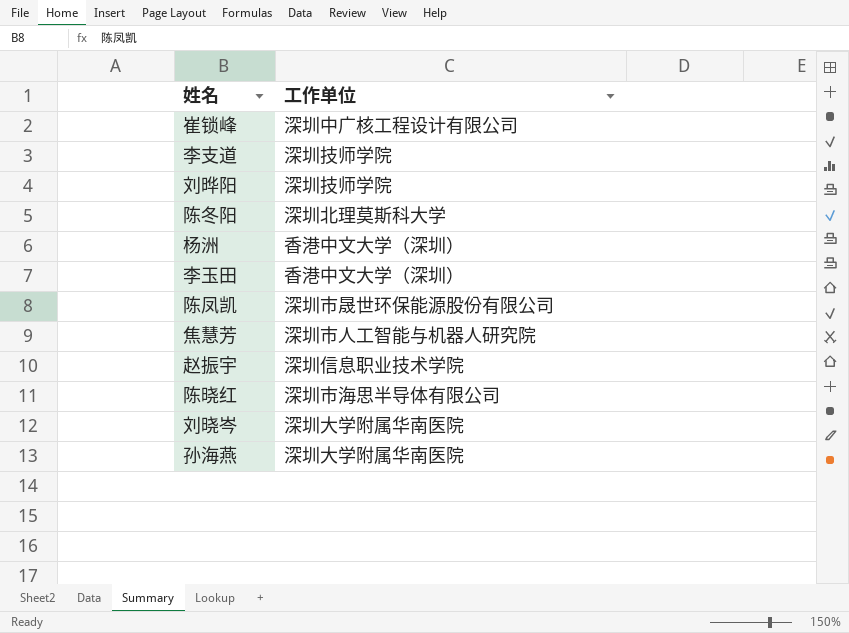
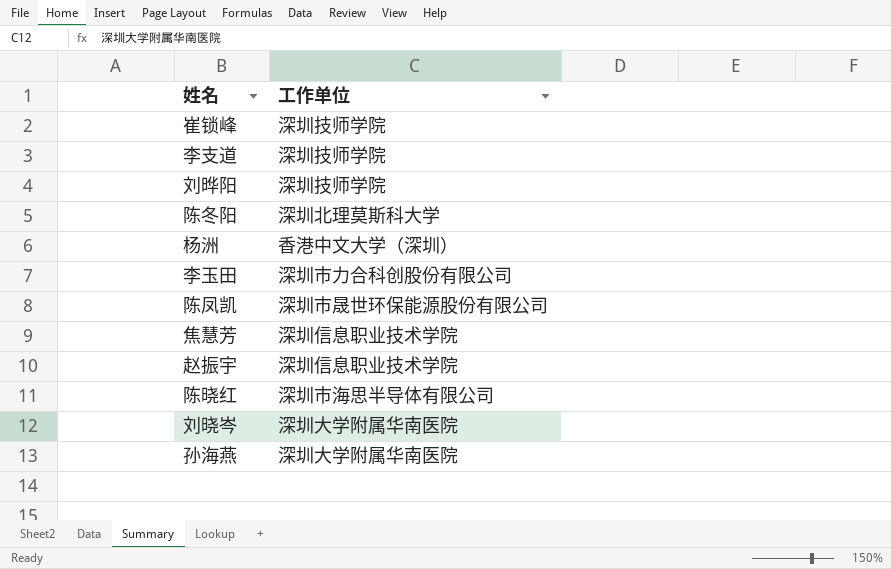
崔锁峰 | 工作单位: 深圳中广核工程设计有限公司 -> 深圳技师学院
李玉田 | 工作单位: 香港中文大学（深圳） -> 深圳市力合科创股份有限公司
焦慧芳 | 工作单位: 深圳市人工智能与机器人研究院 -> 深圳信息职业技术学院

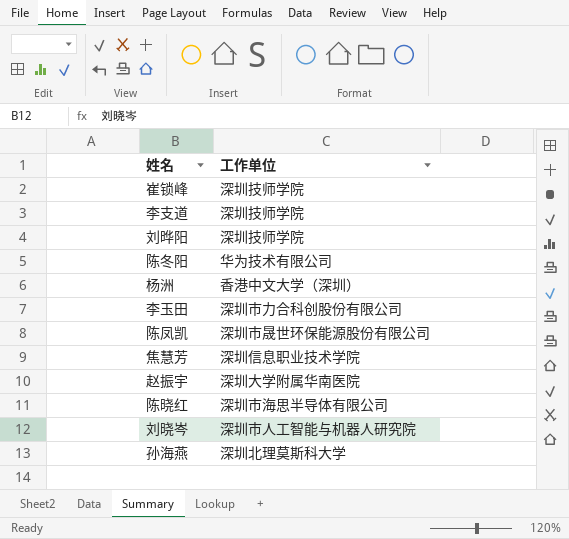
陈冬阳 | 工作单位: 深圳北理莫斯科大学 -> 华为技术有限公司
赵振宇 | 工作单位: 深圳信息职业技术学院 -> 深圳大学附属华南医院
刘晓岑 | 工作单位: 深圳大学附属华南医院 -> 深圳市人工智能与机器人研究院
孙海燕 | 工作单位: 深圳大学附属华南医院 -> 深圳北理莫斯科大学

